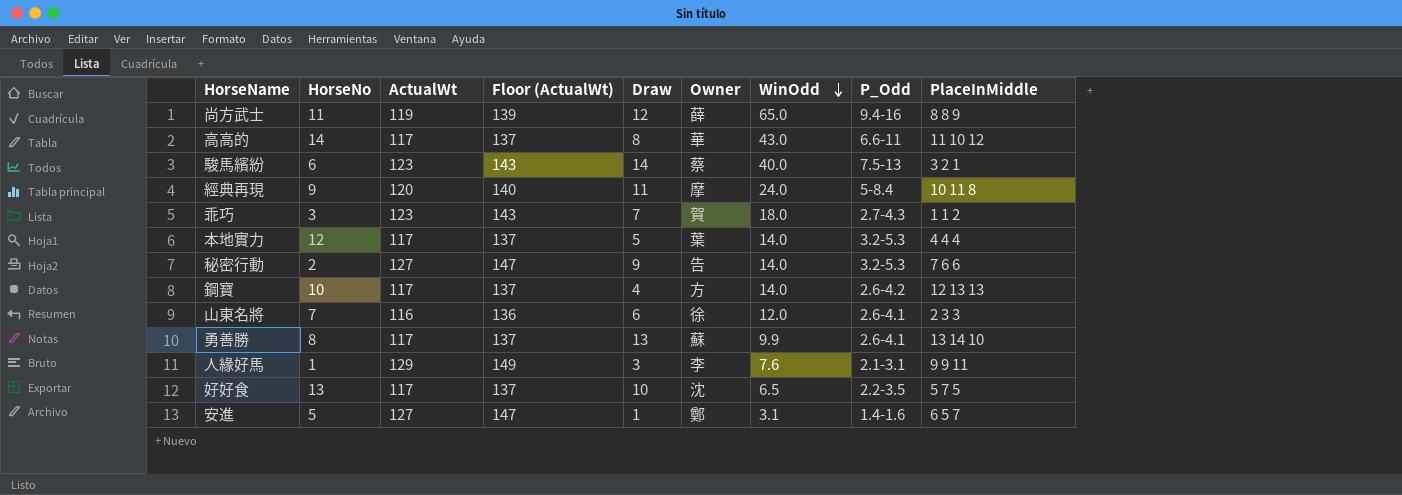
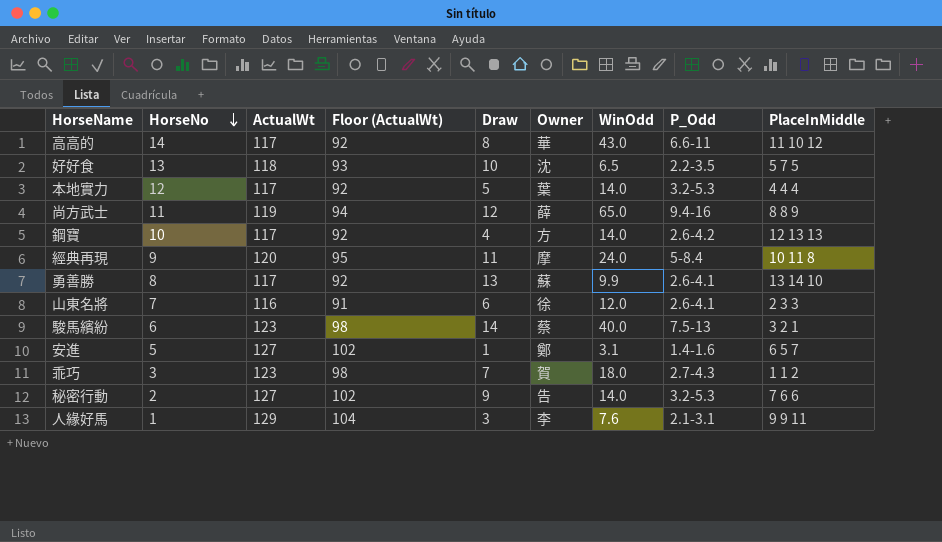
row order: WinOdd descending -> HorseNo descending
column Floor (ActualWt) | formula: [ActualWt] + 20 -> [ActualWt] - 25
好好食 | ActualWt: 117 -> 118

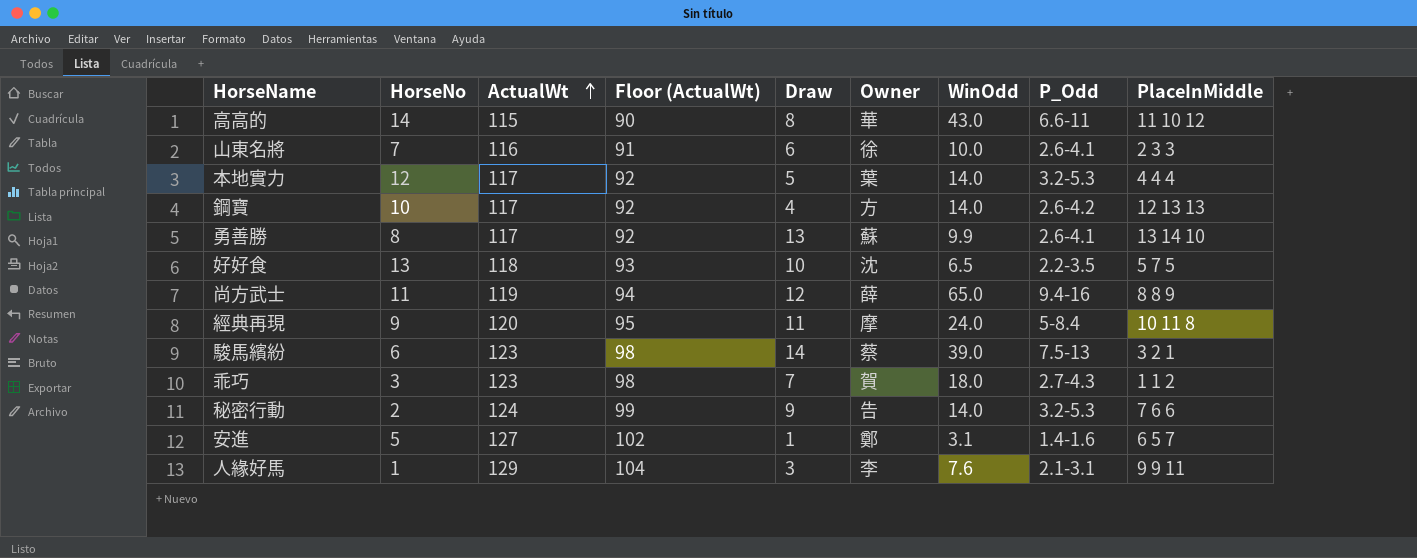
row order: HorseNo descending -> ActualWt ascending
高高的 | ActualWt: 117 -> 115
高高的 | Floor (ActualWt): 92 -> 90
山東名將 | WinOdd: 12.0 -> 10.0
駿馬繽紛 | WinOdd: 40.0 -> 39.0
秘密行動 | ActualWt: 127 -> 124
秘密行動 | Floor (ActualWt): 102 -> 99

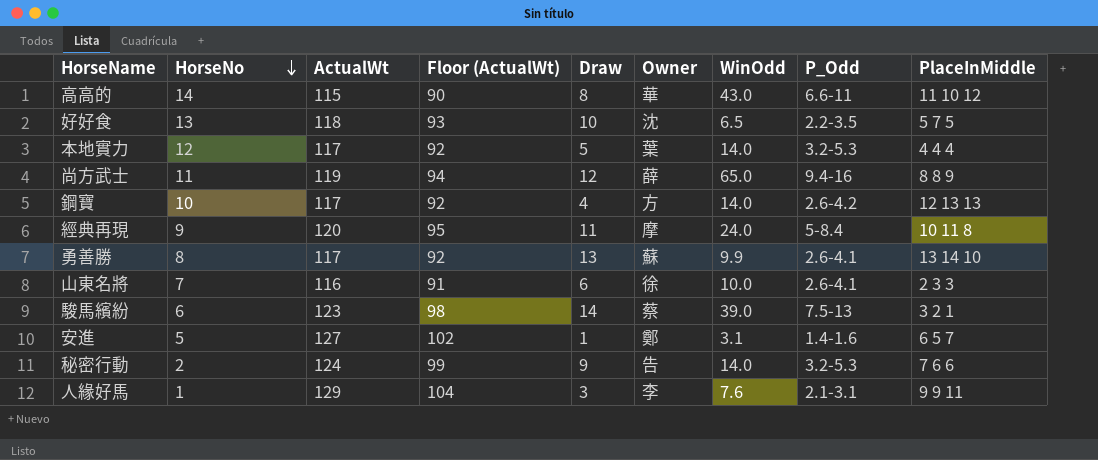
row order: ActualWt ascending -> HorseNo descending
row 乖巧: 3 | 123 | 98 | 7 | 賀 | 18.0 | 2.7-4.3 | 1 1 2 -> none

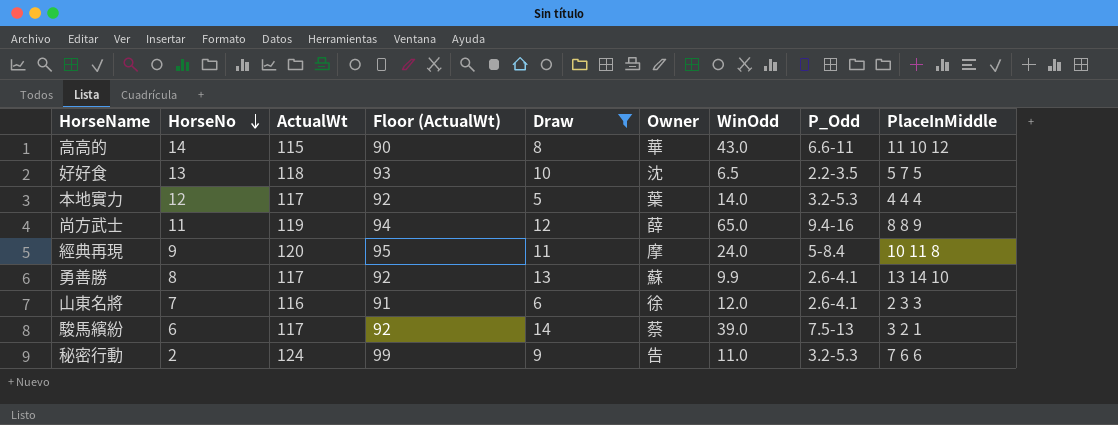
filter: none -> Draw >= 5
山東名將 | WinOdd: 10.0 -> 12.0
駿馬繽紛 | ActualWt: 123 -> 117
駿馬繽紛 | Floor (ActualWt): 98 -> 92
秘密行動 | WinOdd: 14.0 -> 11.0

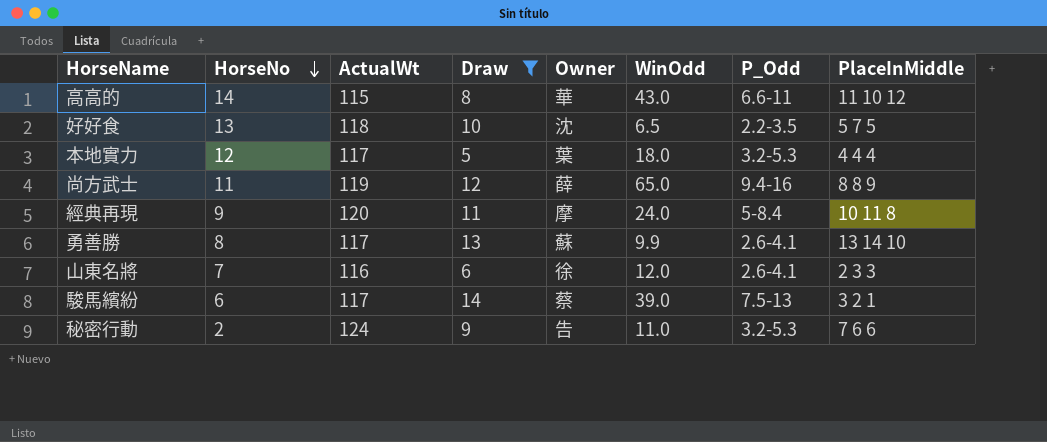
column Floor (ActualWt) | formula: [ActualWt] - 25 -> none
本地實力 | WinOdd: 14.0 -> 18.0

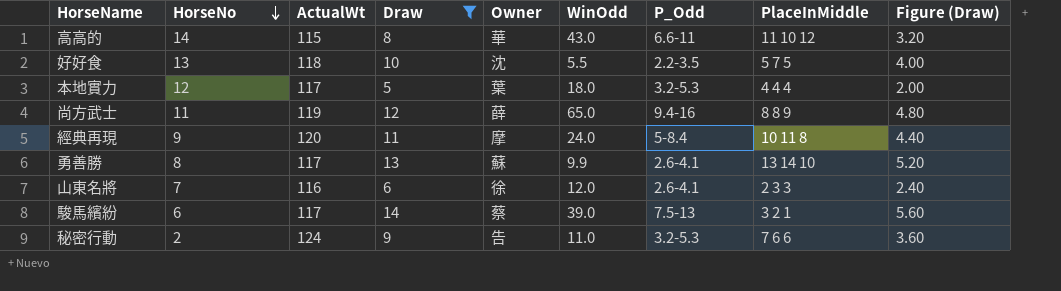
column Figure (Draw) | formula: none -> [Draw] * 0.4
好好食 | WinOdd: 6.5 -> 5.5

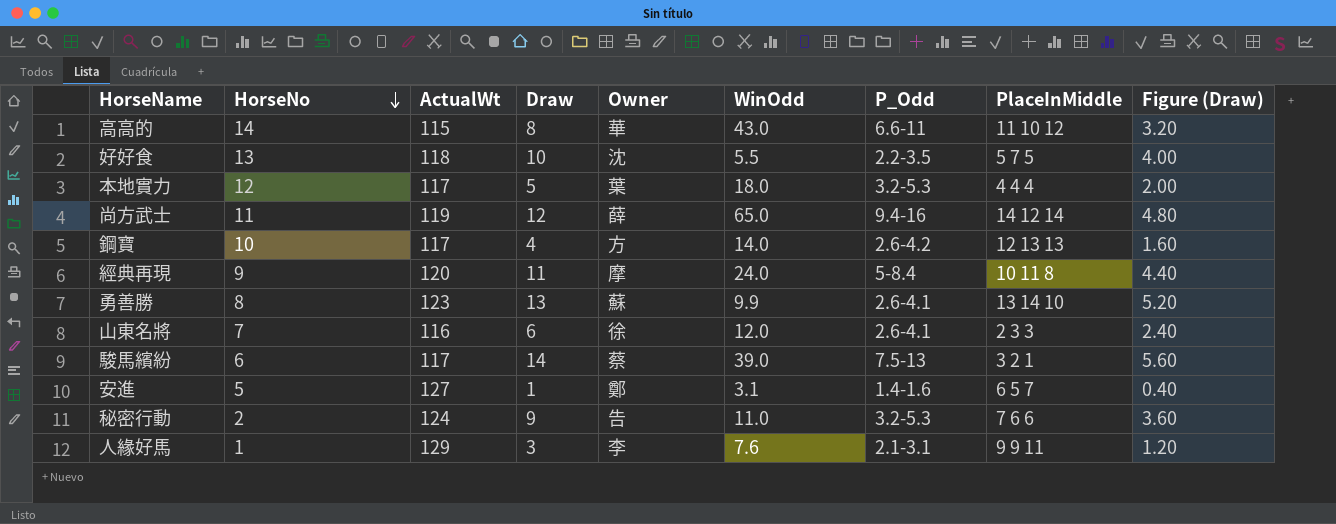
filter: Draw >= 5 -> none
尚方武士 | PlaceInMiddle: 8 8 9 -> 14 12 14
勇善勝 | ActualWt: 117 -> 123

